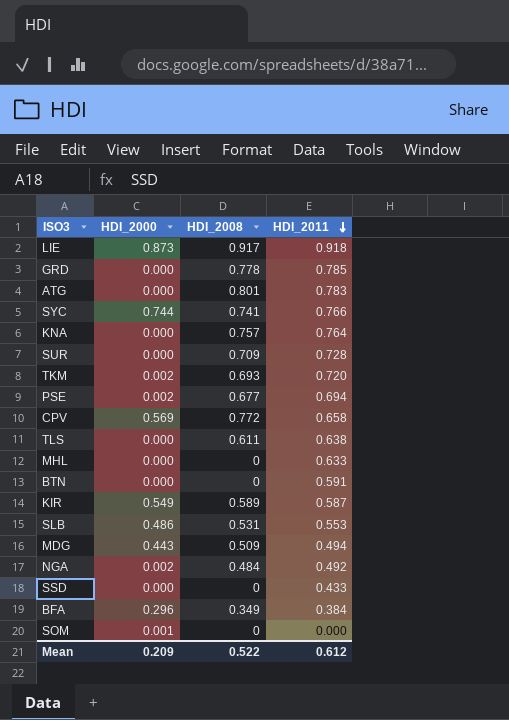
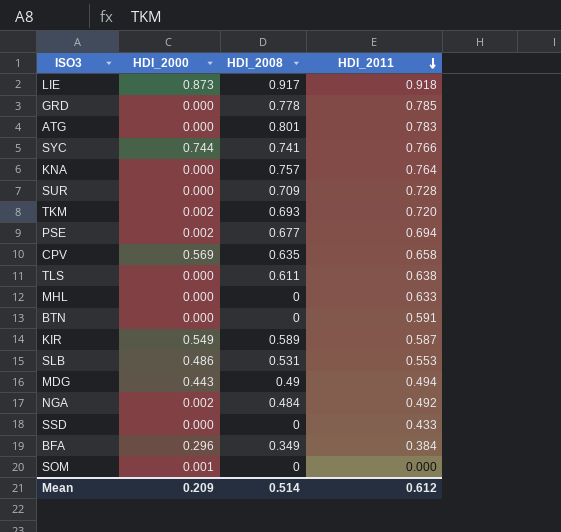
CPV | HDI_2008: 0.772 -> 0.635
MDG | HDI_2008: 0.509 -> 0.49
Mean | HDI_2008: 0.522 -> 0.514

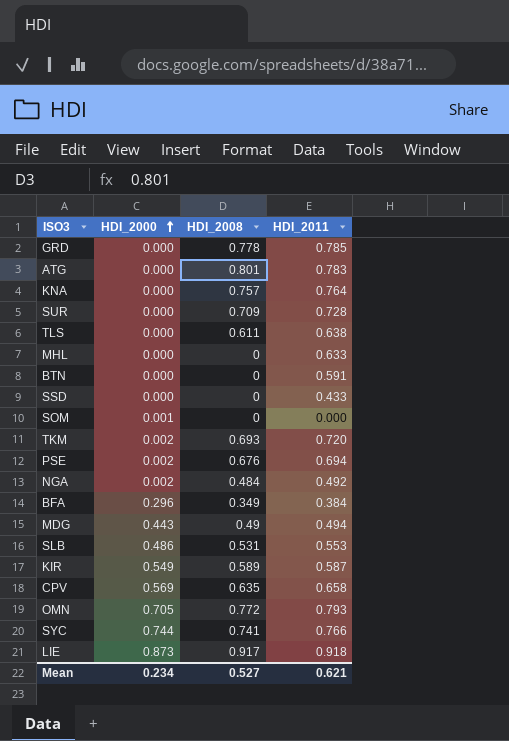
row order: HDI_2011 descending -> HDI_2000 ascending
PSE | HDI_2008: 0.677 -> 0.676
row OMN: none -> 0.705 | 0.772 | 0.793
Mean | HDI_2000: 0.209 -> 0.234
Mean | HDI_2008: 0.514 -> 0.527
Mean | HDI_2011: 0.612 -> 0.621

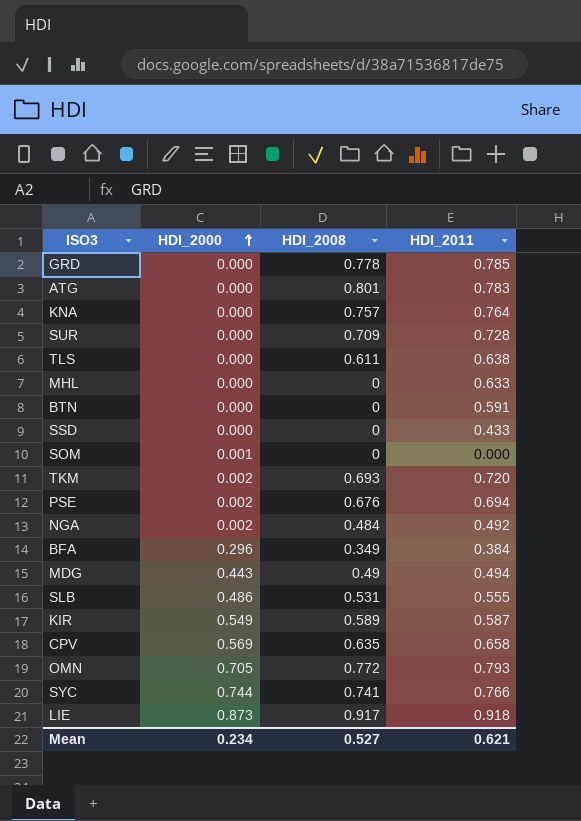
SLB | HDI_2011: 0.553 -> 0.555

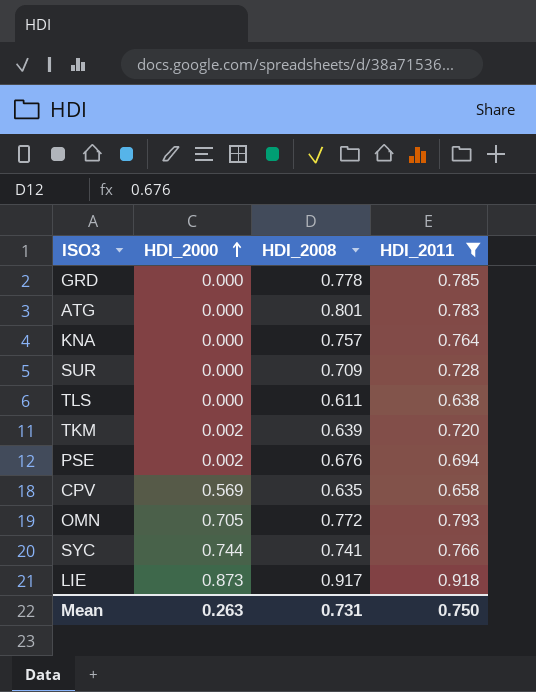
filter: none -> HDI_2011 >= 0.638
TKM | HDI_2008: 0.693 -> 0.639
Mean | HDI_2000: 0.234 -> 0.263
Mean | HDI_2008: 0.527 -> 0.731
Mean | HDI_2011: 0.621 -> 0.750

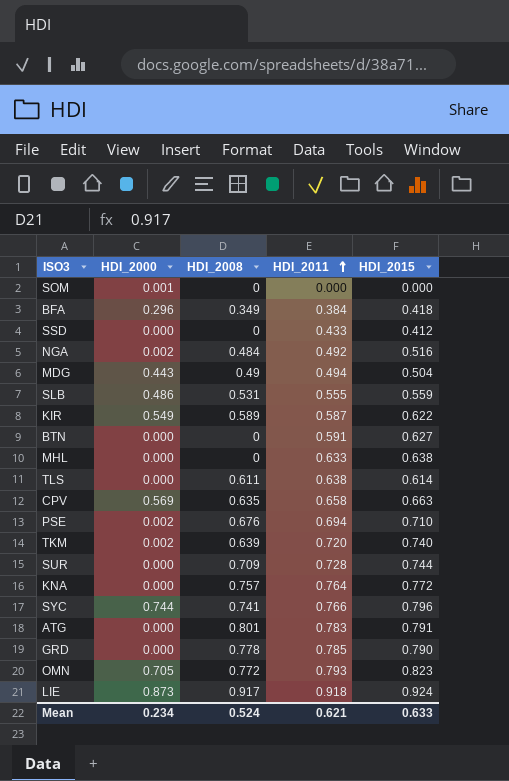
filter: HDI_2011 >= 0.638 -> none
row order: HDI_2000 ascending -> HDI_2011 ascending
column HDI_2015 | position: none -> 5
Mean | HDI_2000: 0.263 -> 0.234
Mean | HDI_2008: 0.731 -> 0.524
Mean | HDI_2011: 0.750 -> 0.621

